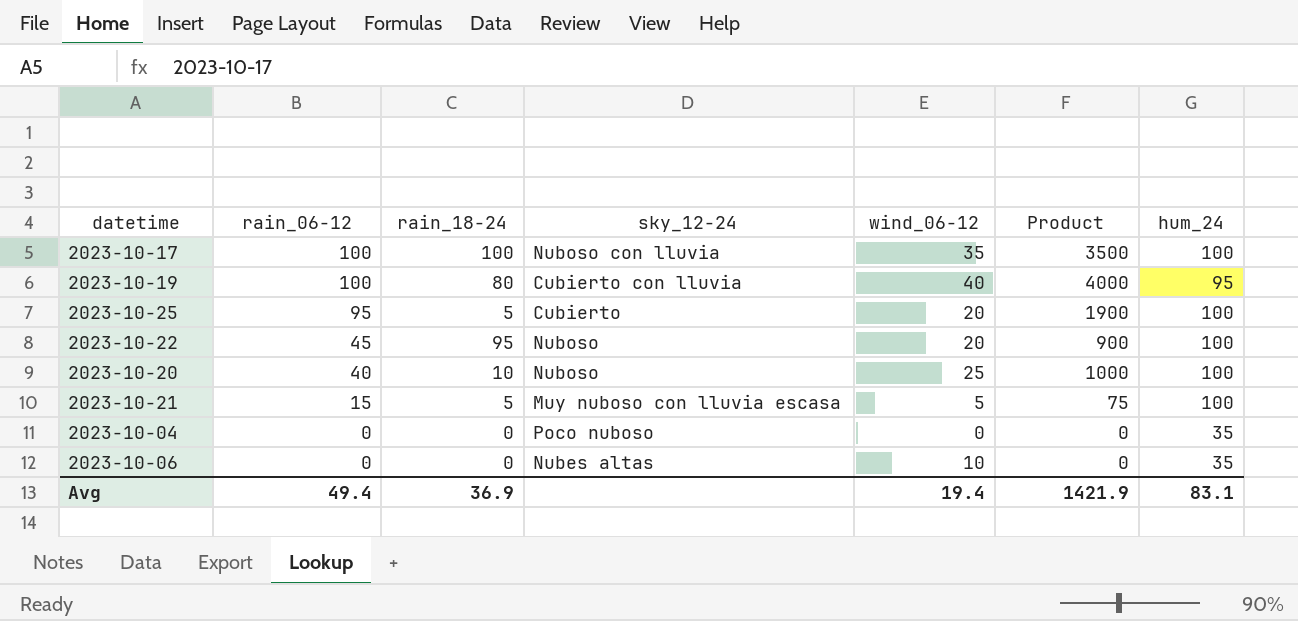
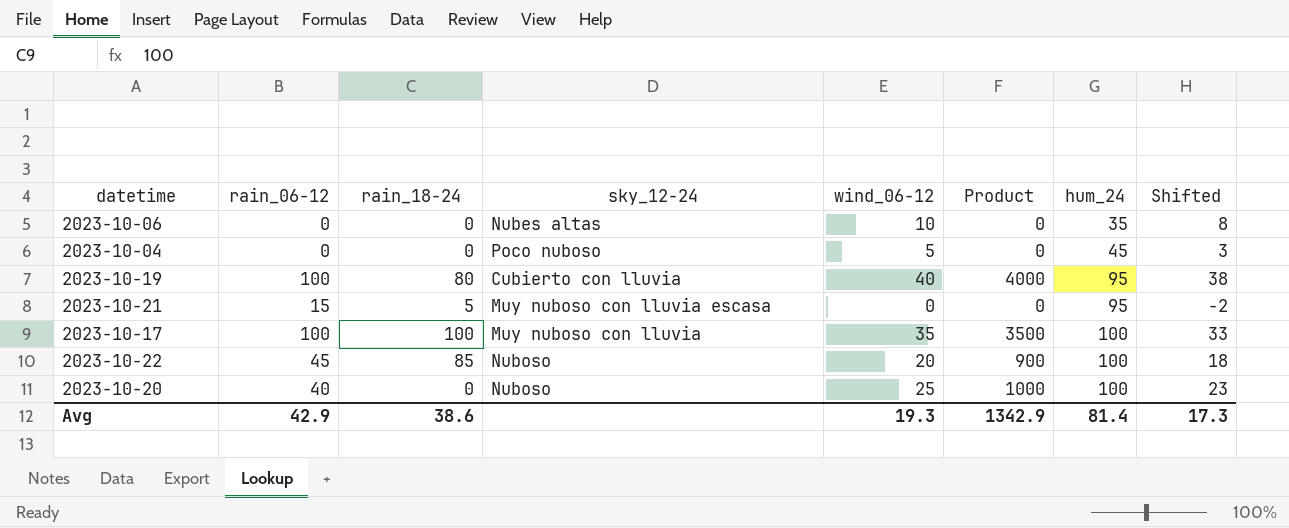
row order: rain_06-12 descending -> hum_24 ascending
column Shifted | formula: none -> [wind_06-12] - 2
row 2023-10-25: 95 | 5 | Cubierto | 20 | 1900 | 100 -> none
2023-10-04 | wind_06-12: 0 -> 5
2023-10-04 | hum_24: 35 -> 45
2023-10-21 | wind_06-12: 5 -> 0
2023-10-21 | Product: 75 -> 0
2023-10-21 | hum_24: 100 -> 95
2023-10-17 | sky_12-24: Nuboso con lluvia -> Muy nuboso con lluvia
2023-10-22 | rain_18-24: 95 -> 85
2023-10-20 | rain_18-24: 10 -> 0
Avg | rain_06-12: 49.4 -> 42.9
Avg | rain_18-24: 36.9 -> 38.6
Avg | wind_06-12: 19.4 -> 19.3
Avg | Product: 1421.9 -> 1342.9
Avg | hum_24: 83.1 -> 81.4

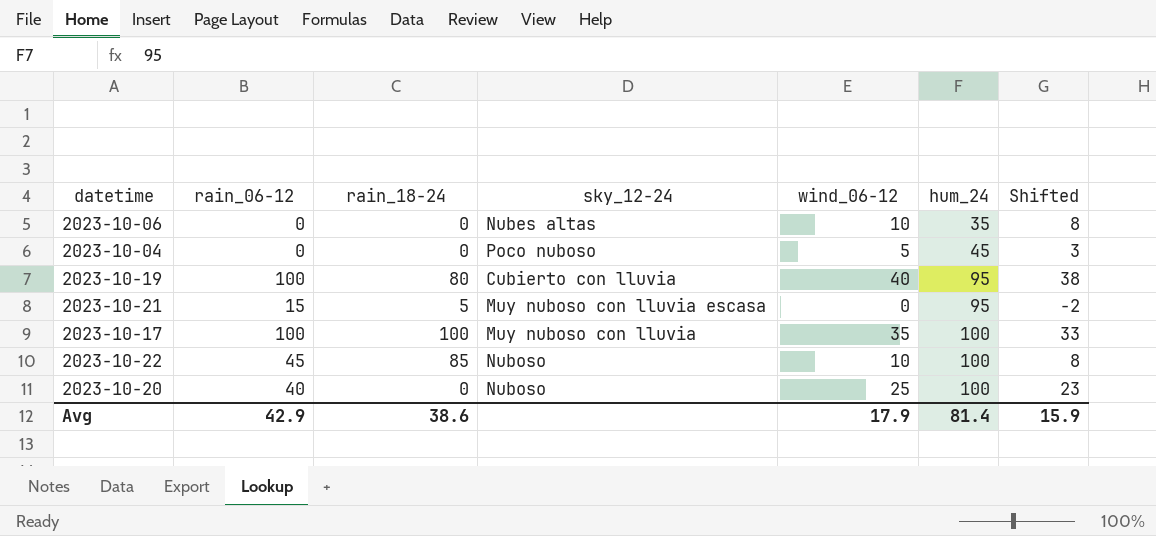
column Product | formula: [rain_06-12] * [wind_06-12] -> none
2023-10-22 | wind_06-12: 20 -> 10
2023-10-22 | Shifted: 18 -> 8
Avg | wind_06-12: 19.3 -> 17.9
Avg | Shifted: 17.3 -> 15.9

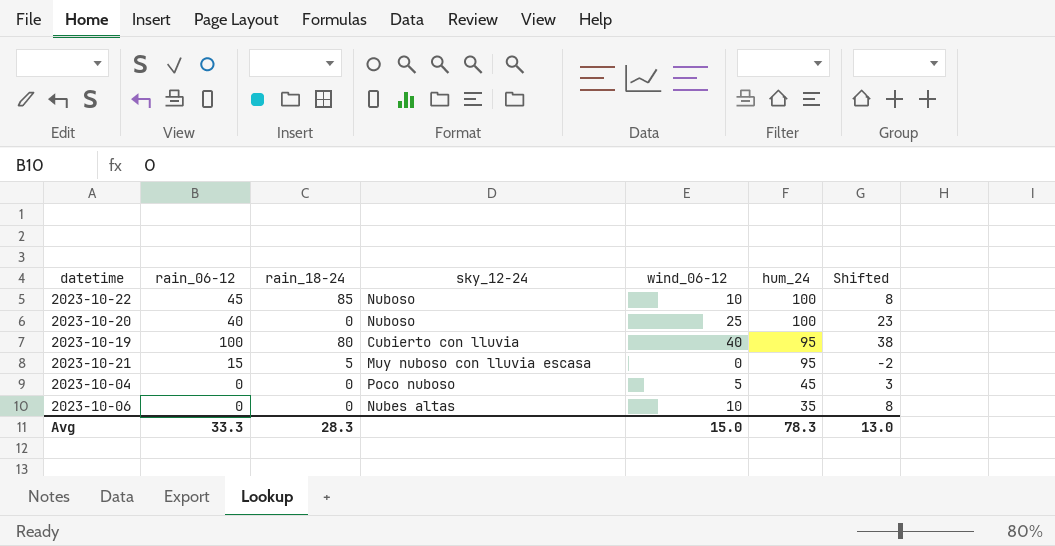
row order: hum_24 ascending -> hum_24 descending
row 2023-10-17: 100 | 100 | Muy nuboso con lluvia | 35 | 100 | 33 -> none
Avg | rain_06-12: 42.9 -> 33.3
Avg | rain_18-24: 38.6 -> 28.3
Avg | wind_06-12: 17.9 -> 15.0
Avg | hum_24: 81.4 -> 78.3
Avg | Shifted: 15.9 -> 13.0

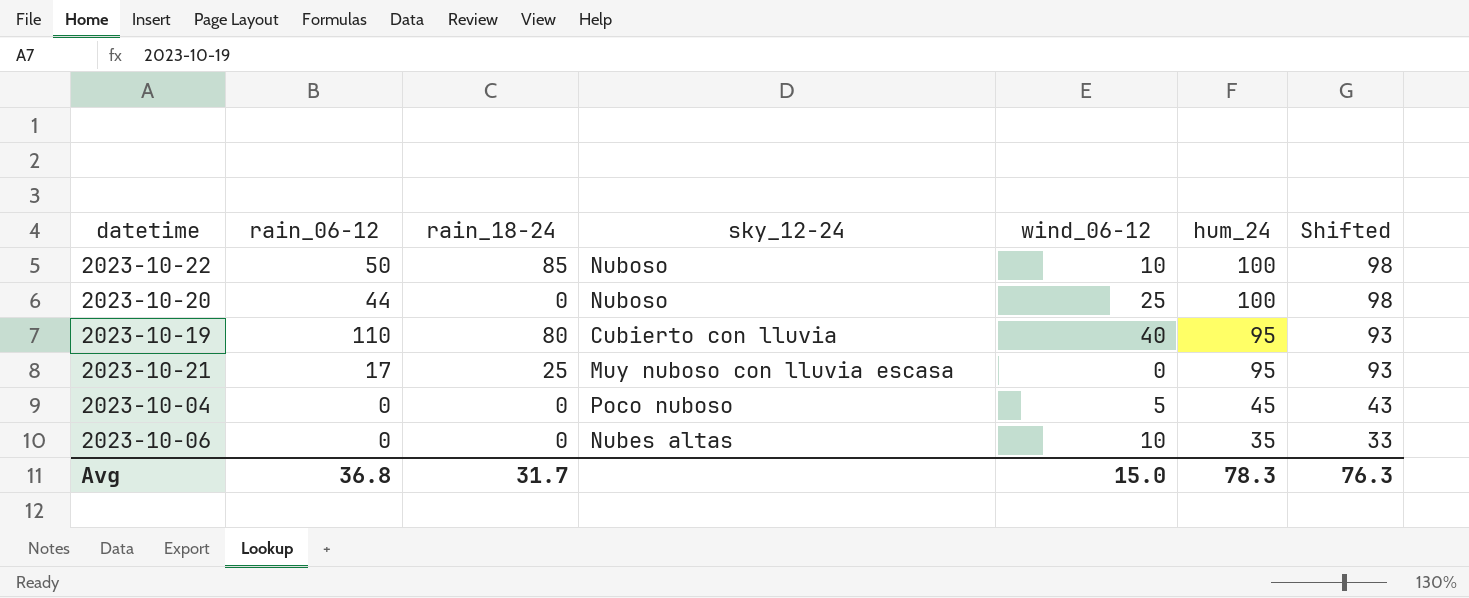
column Shifted | formula: [wind_06-12] - 2 -> [hum_24] - 2
2023-10-22 | rain_06-12: 45 -> 50
2023-10-20 | rain_06-12: 40 -> 44
2023-10-19 | rain_06-12: 100 -> 110
2023-10-21 | rain_06-12: 15 -> 17
2023-10-21 | rain_18-24: 5 -> 25
Avg | rain_06-12: 33.3 -> 36.8
Avg | rain_18-24: 28.3 -> 31.7
Avg | Shifted: 13.0 -> 76.3

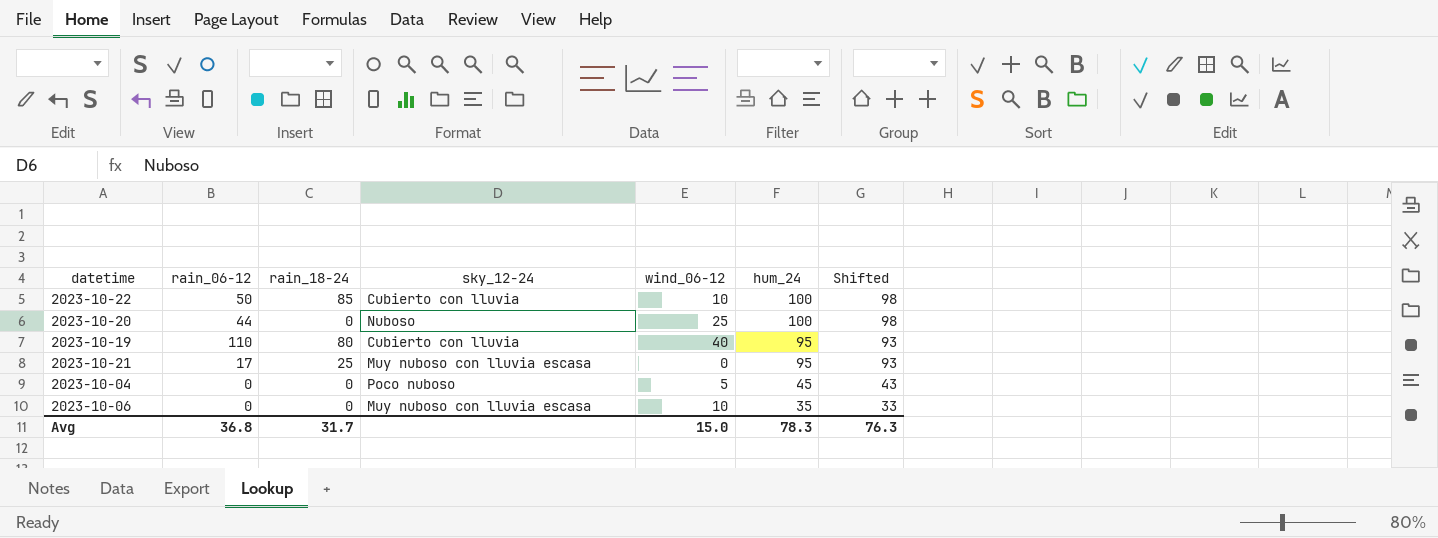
2023-10-22 | sky_12-24: Nuboso -> Cubierto con lluvia
2023-10-06 | sky_12-24: Nubes altas -> Muy nuboso con lluvia escasa

